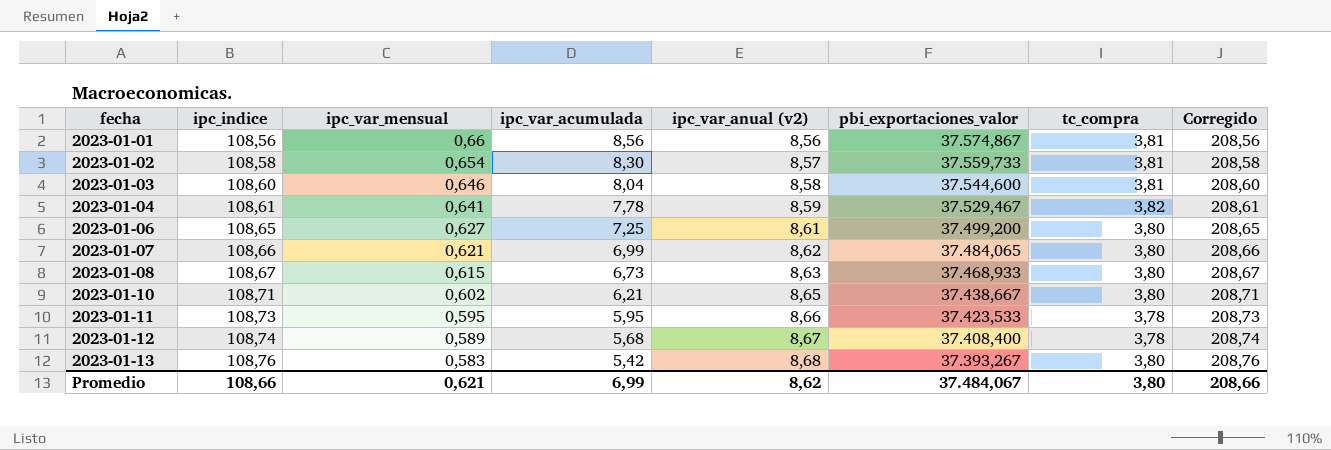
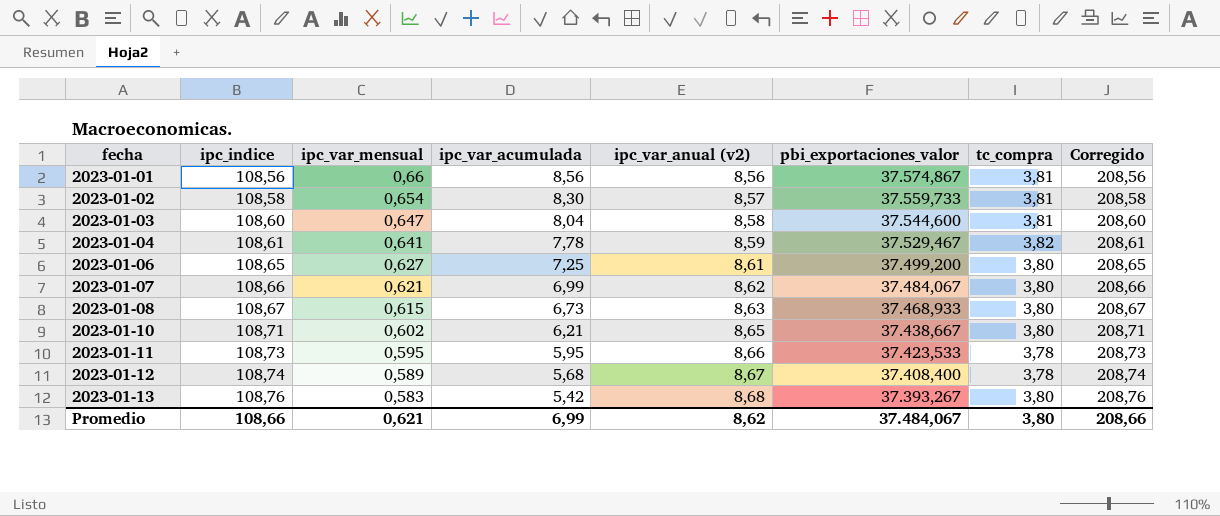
2023-01-03 | ipc_var_mensual: 0,646 -> 0,647
2023-01-07 | pbi_exportaciones_valor: 37.484,065 -> 37.484,067

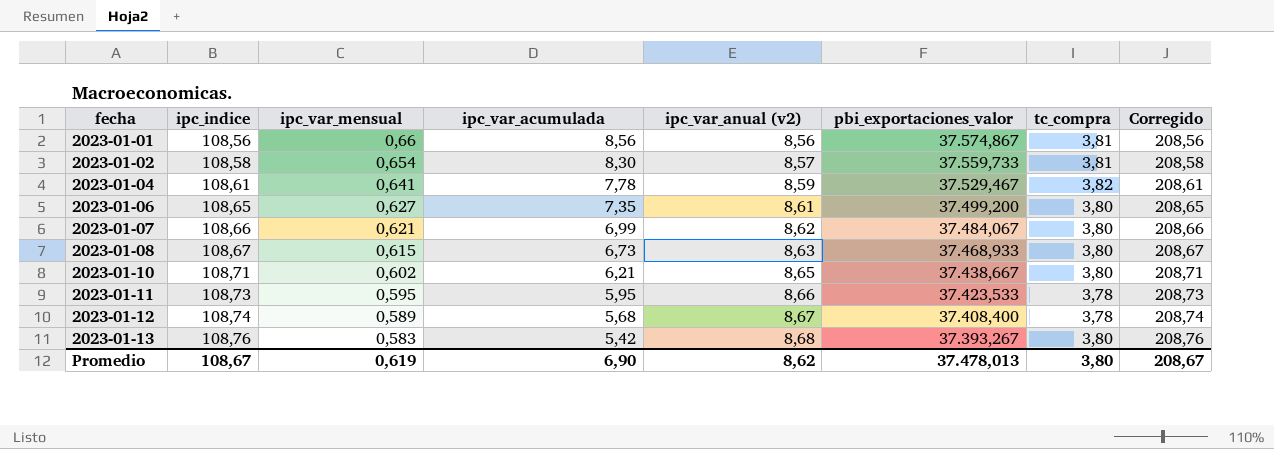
row 2023-01-03: 108,60 | 0,647 | 8,04 | 8,58 | 37.544,600 | 3,81 | 208,60 -> none
2023-01-06 | ipc_var_acumulada: 7,25 -> 7,35
Promedio | ipc_indice: 108,66 -> 108,67
Promedio | ipc_var_mensual: 0,621 -> 0,619
Promedio | ipc_var_acumulada: 6,99 -> 6,90
Promedio | pbi_exportaciones_valor: 37.484,067 -> 37.478,013
Promedio | Corregido: 208,66 -> 208,67

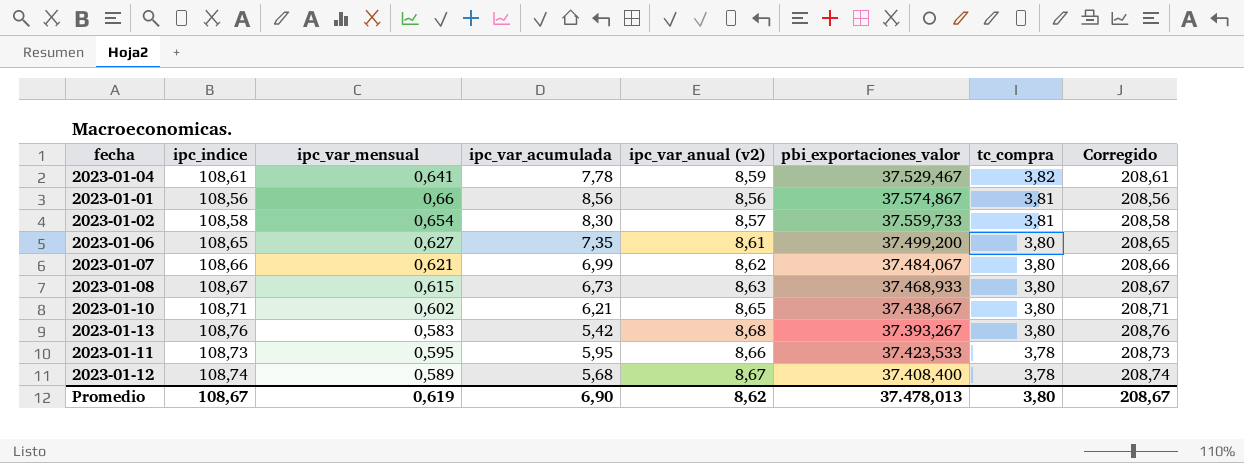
row order: fecha ascending -> tc_compra descending

